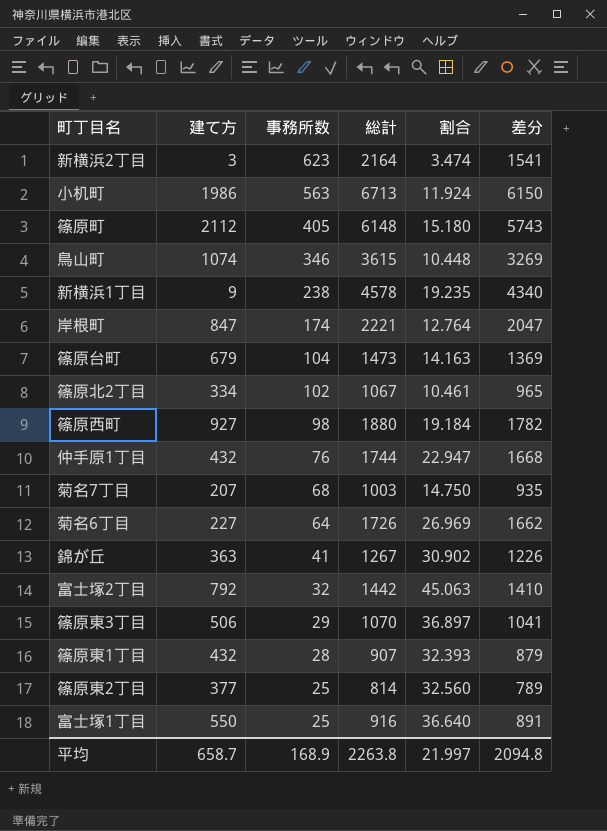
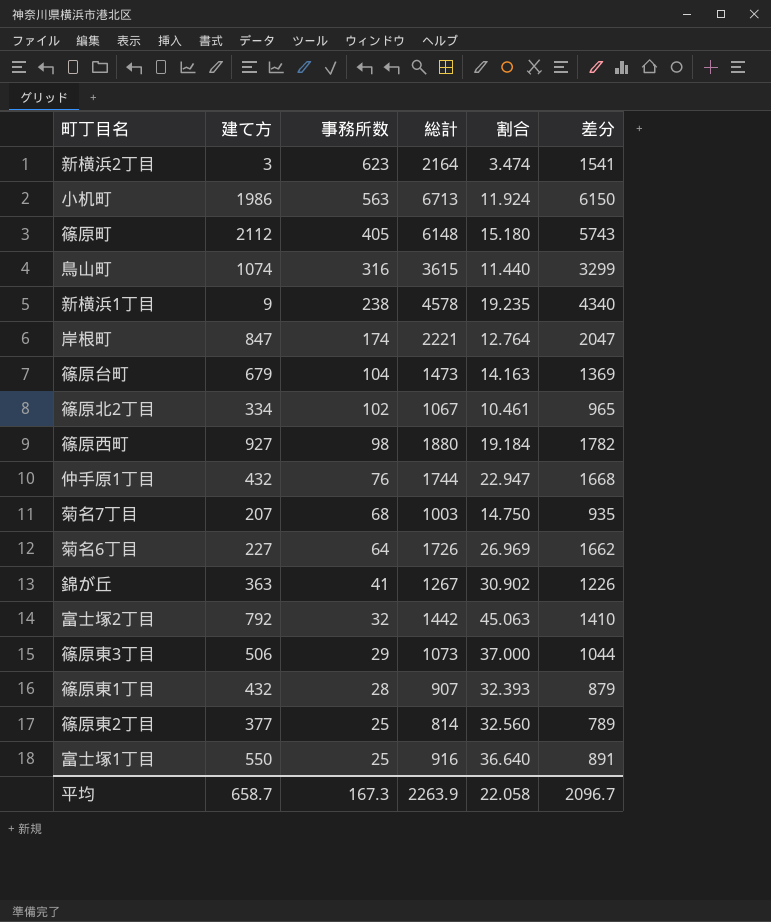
鳥山町 | 事務所数: 346 -> 316
鳥山町 | 割合: 10.448 -> 11.440
鳥山町 | 差分: 3269 -> 3299
篠原東3丁目 | 総計: 1070 -> 1073
篠原東3丁目 | 割合: 36.897 -> 37.000
篠原東3丁目 | 差分: 1041 -> 1044
平均 | 事務所数: 168.9 -> 167.3
平均 | 総計: 2263.8 -> 2263.9
平均 | 割合: 21.997 -> 22.058
平均 | 差分: 2094.8 -> 2096.7

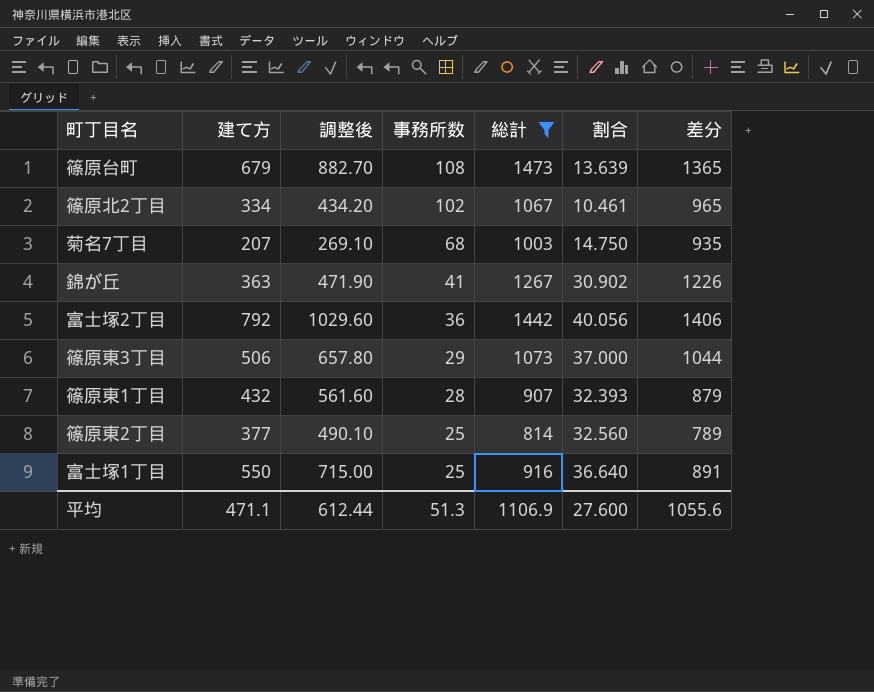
filter: none -> 総計 <= 1473
column 調整後 | formula: none -> [建て方] * 1.3
篠原台町 | 事務所数: 104 -> 108
篠原台町 | 割合: 14.163 -> 13.639
篠原台町 | 差分: 1369 -> 1365
富士塚2丁目 | 事務所数: 32 -> 36
富士塚2丁目 | 割合: 45.063 -> 40.056
富士塚2丁目 | 差分: 1410 -> 1406
平均 | 建て方: 658.7 -> 471.1
平均 | 事務所数: 167.3 -> 51.3
平均 | 総計: 2263.9 -> 1106.9
平均 | 割合: 22.058 -> 27.600
平均 | 差分: 2096.7 -> 1055.6

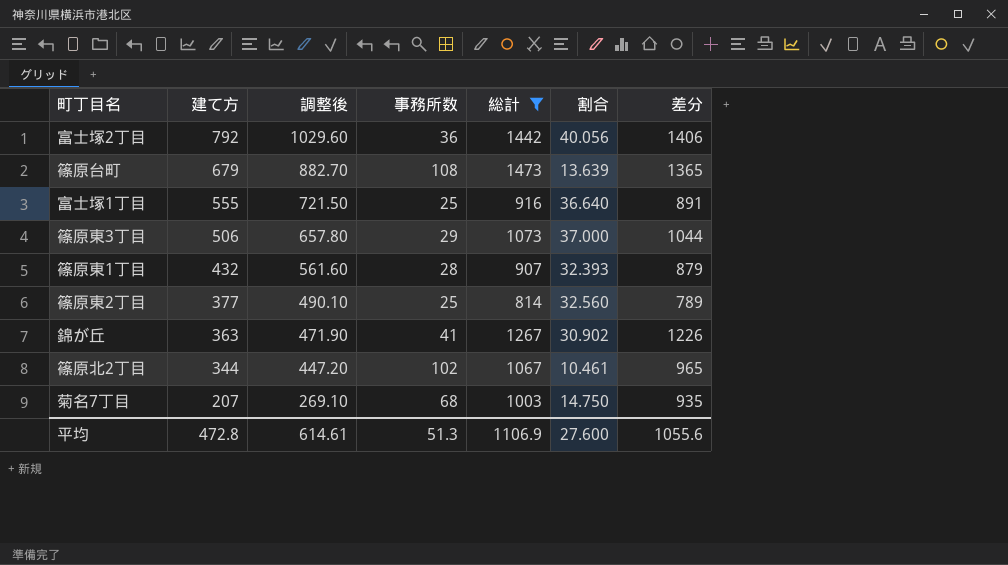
row order: 事務所数 descending -> 建て方 descending
富士塚1丁目 | 建て方: 550 -> 555
富士塚1丁目 | 調整後: 715.00 -> 721.50
篠原北2丁目 | 建て方: 334 -> 344
篠原北2丁目 | 調整後: 434.20 -> 447.20
平均 | 建て方: 471.1 -> 472.8
平均 | 調整後: 612.44 -> 614.61

